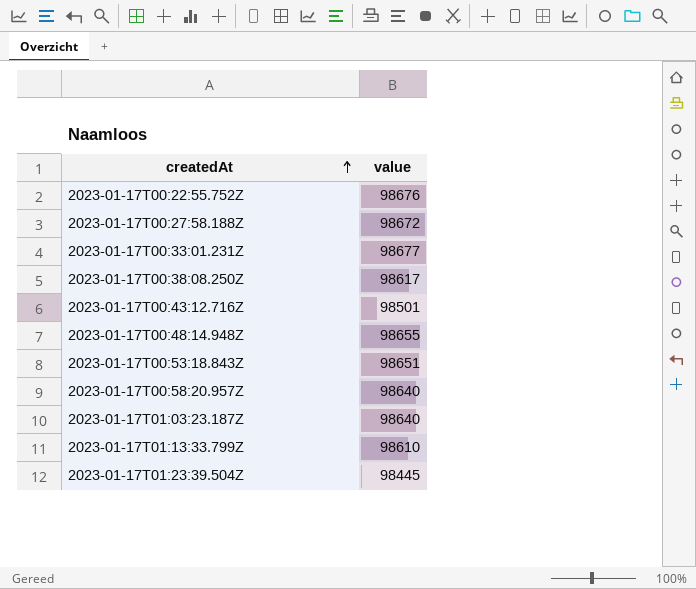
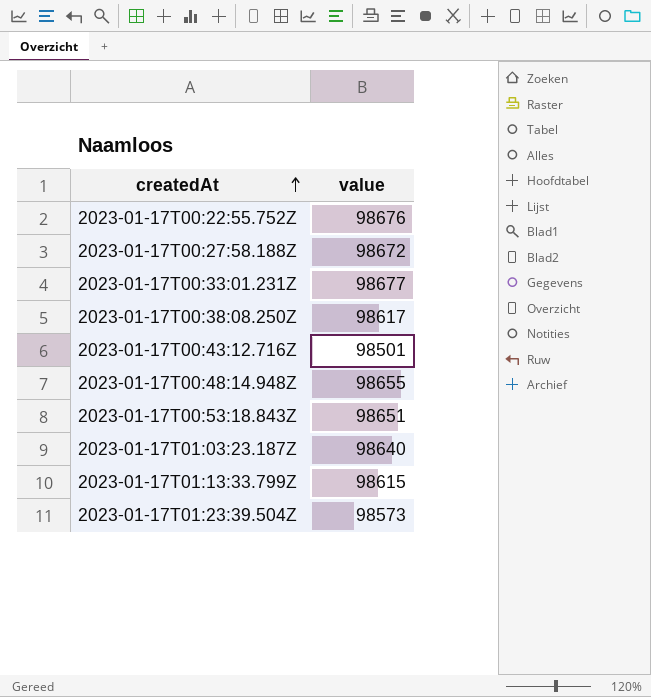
row 2023-01-17T00:58:20.957Z: 98640 -> none
2023-01-17T01:13:33.799Z | value: 98610 -> 98615
2023-01-17T01:23:39.504Z | value: 98445 -> 98573

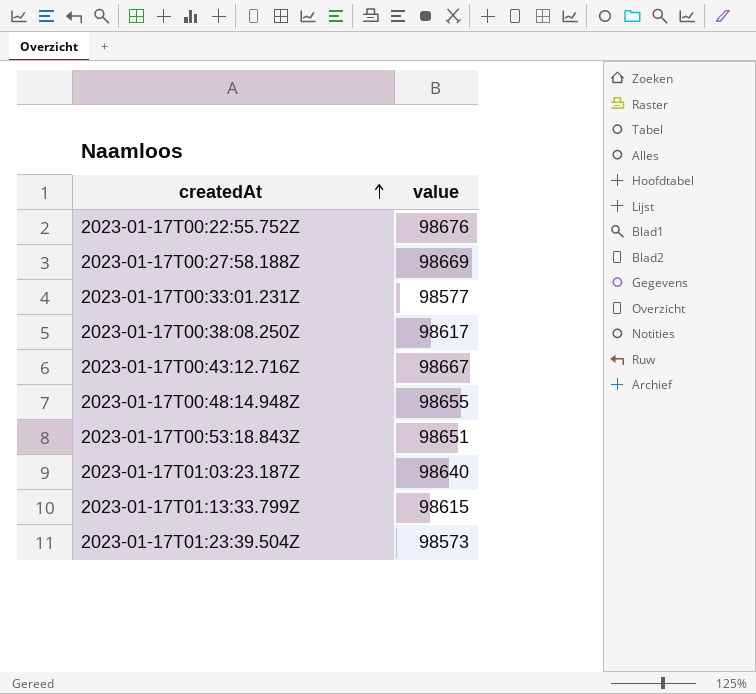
2023-01-17T00:27:58.188Z | value: 98672 -> 98669
2023-01-17T00:33:01.231Z | value: 98677 -> 98577
2023-01-17T00:43:12.716Z | value: 98501 -> 98667

